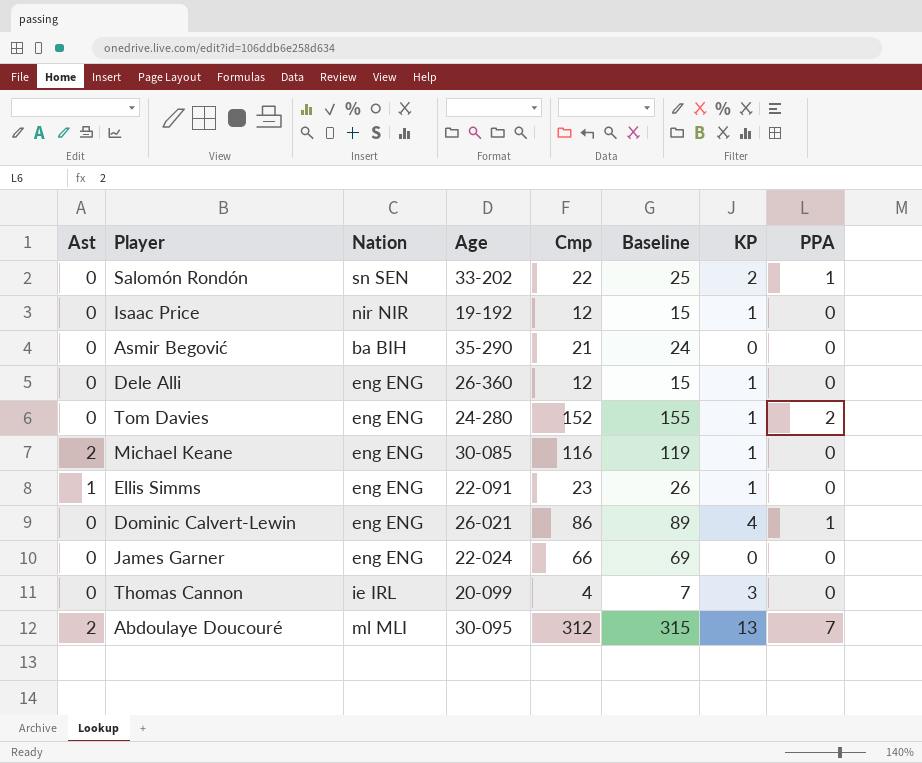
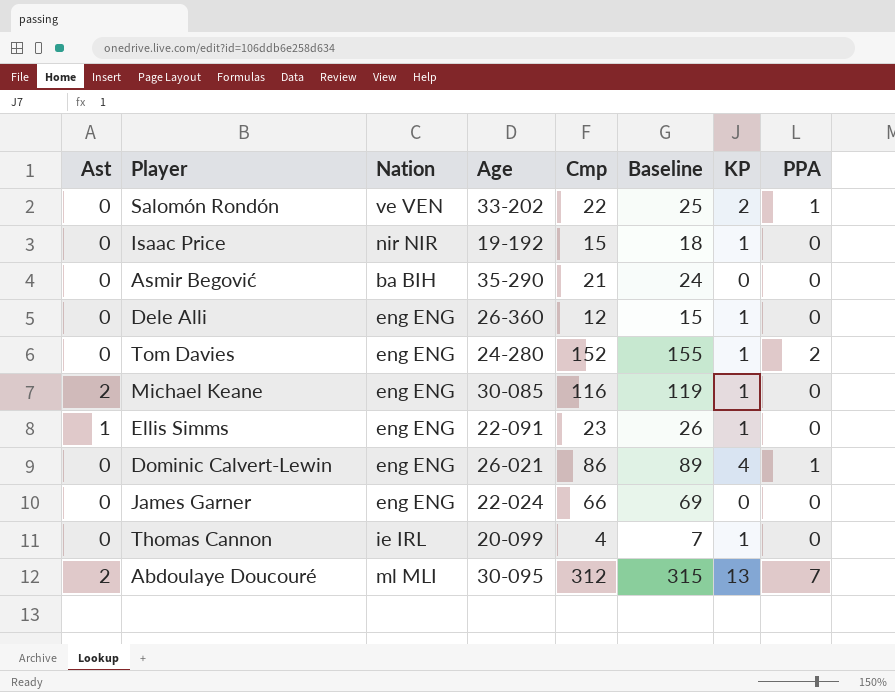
Salomón Rondón | Nation: sn SEN -> ve VEN
Isaac Price | Cmp: 12 -> 15
Isaac Price | Baseline: 15 -> 18
Thomas Cannon | KP: 3 -> 1

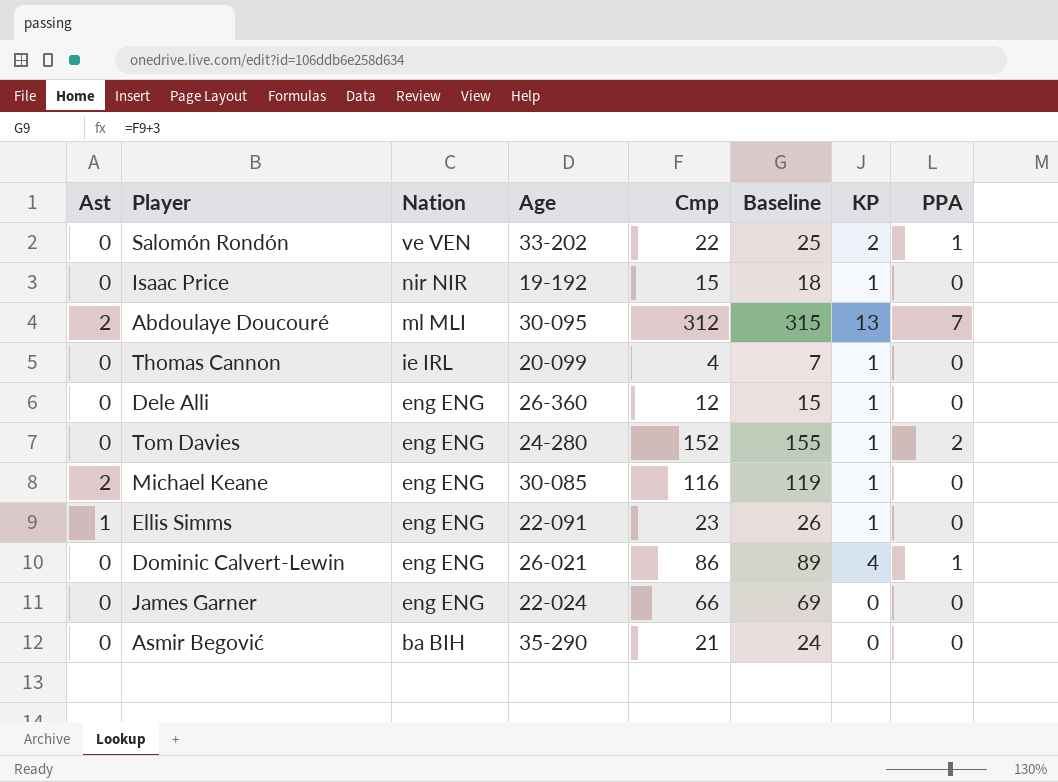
row order: none -> Nation descending

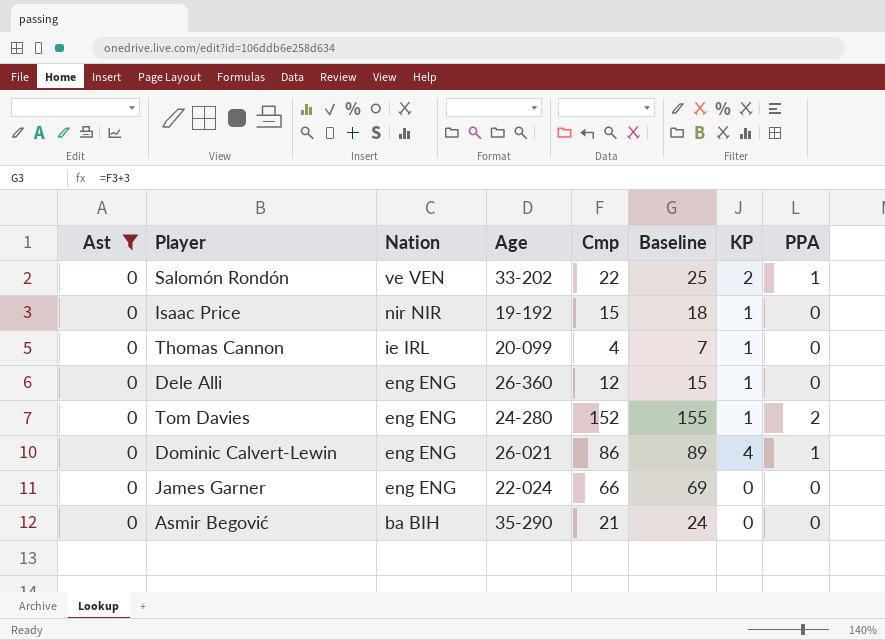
filter: none -> Ast = 0

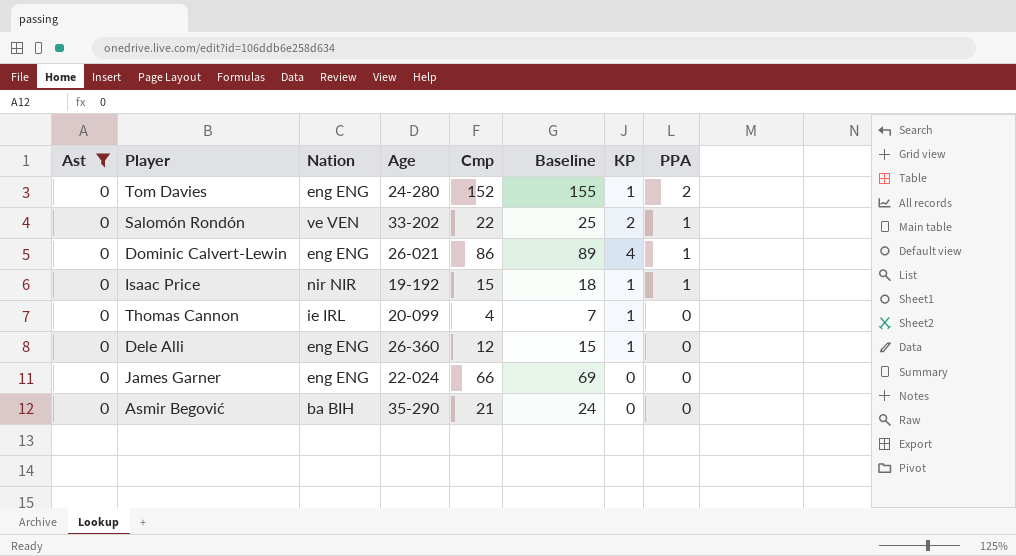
row order: Nation descending -> PPA descending
Isaac Price | PPA: 0 -> 1

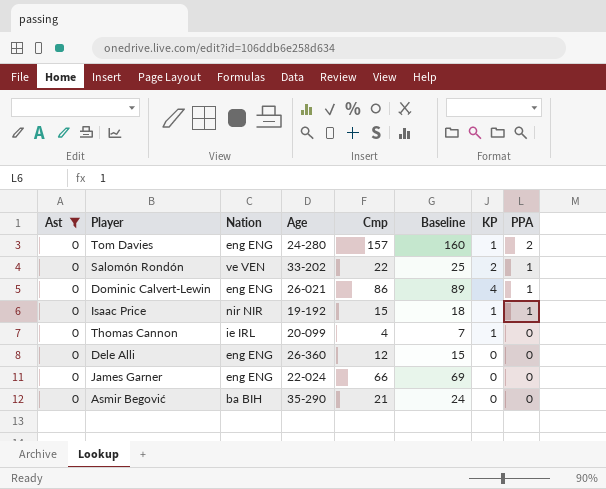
Tom Davies | Cmp: 152 -> 157
Tom Davies | Baseline: 155 -> 160
Dele Alli | KP: 1 -> 0

